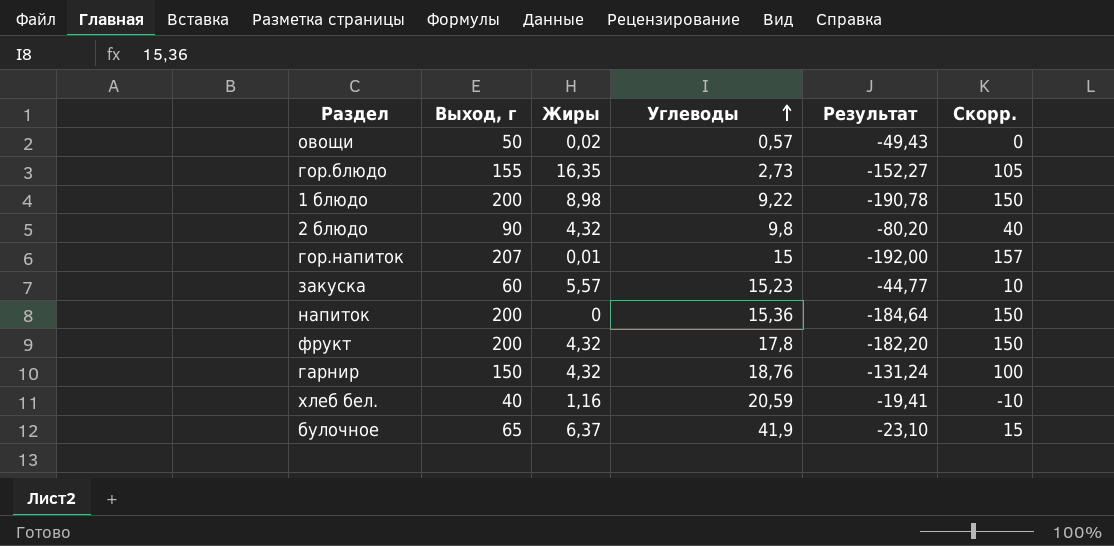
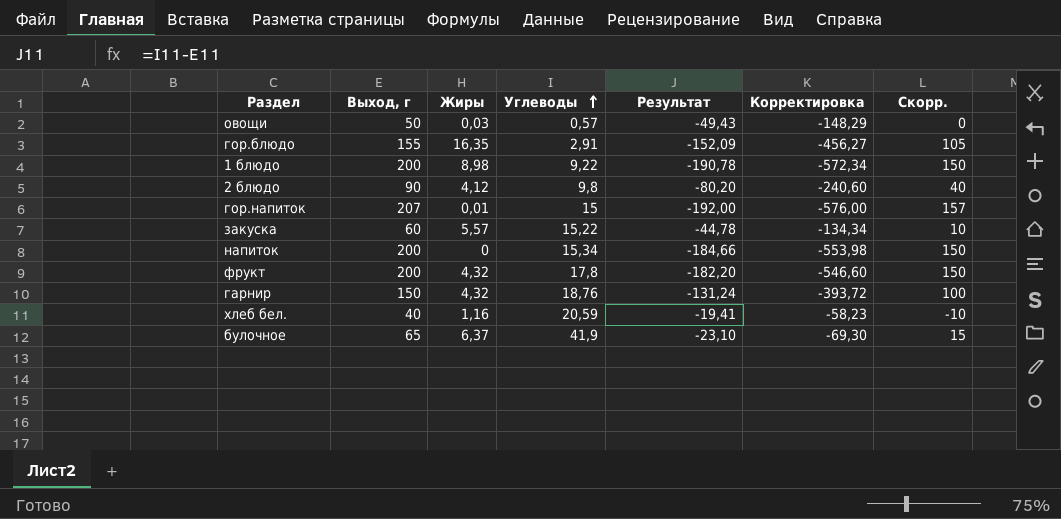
column Корректировка | formula: none -> [Результат] * 3
овощи | Жиры: 0,02 -> 0,03
гор.блюдо | Углеводы: 2,73 -> 2,91
гор.блюдо | Результат: -152,27 -> -152,09
2 блюдо | Жиры: 4,32 -> 4,12
закуска | Углеводы: 15,23 -> 15,22
закуска | Результат: -44,77 -> -44,78
напиток | Углеводы: 15,36 -> 15,34
напиток | Результат: -184,64 -> -184,66

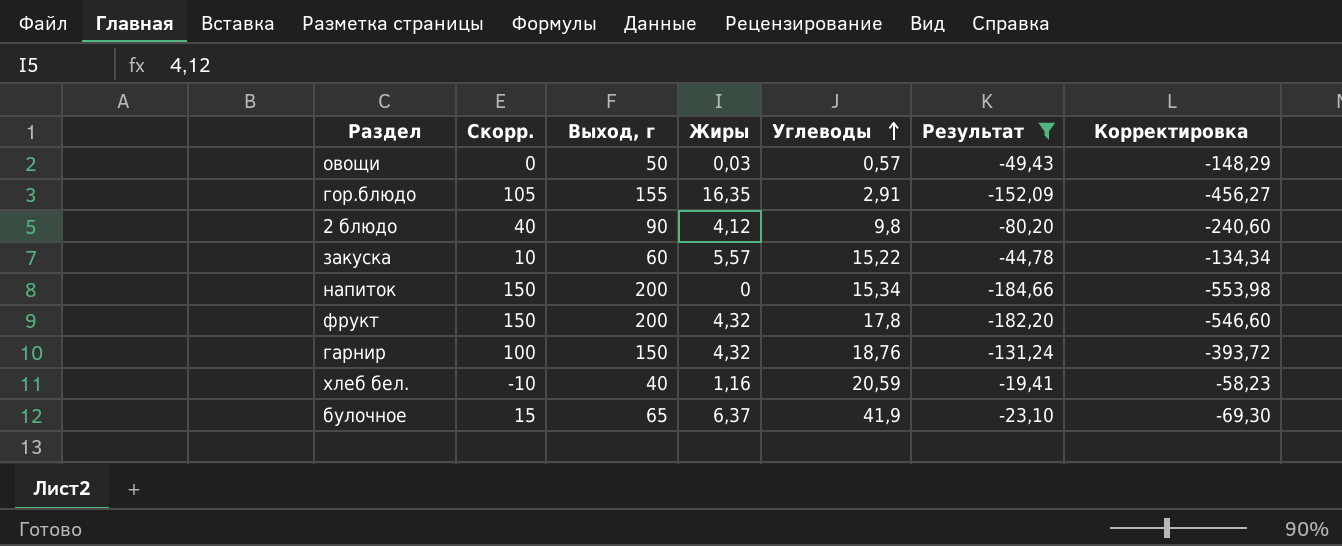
filter: none -> Результат >= -184,66
column Скорр. | position: 7 -> 2

